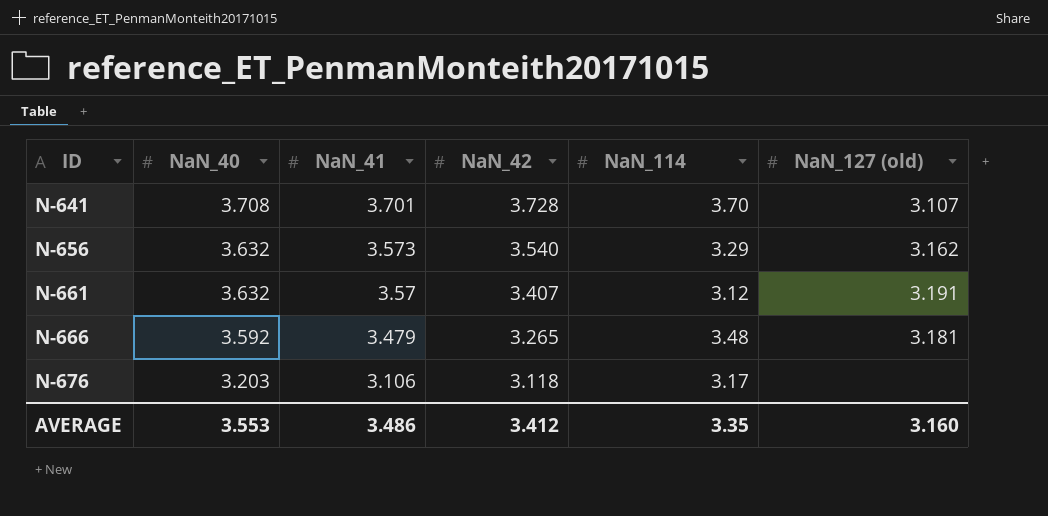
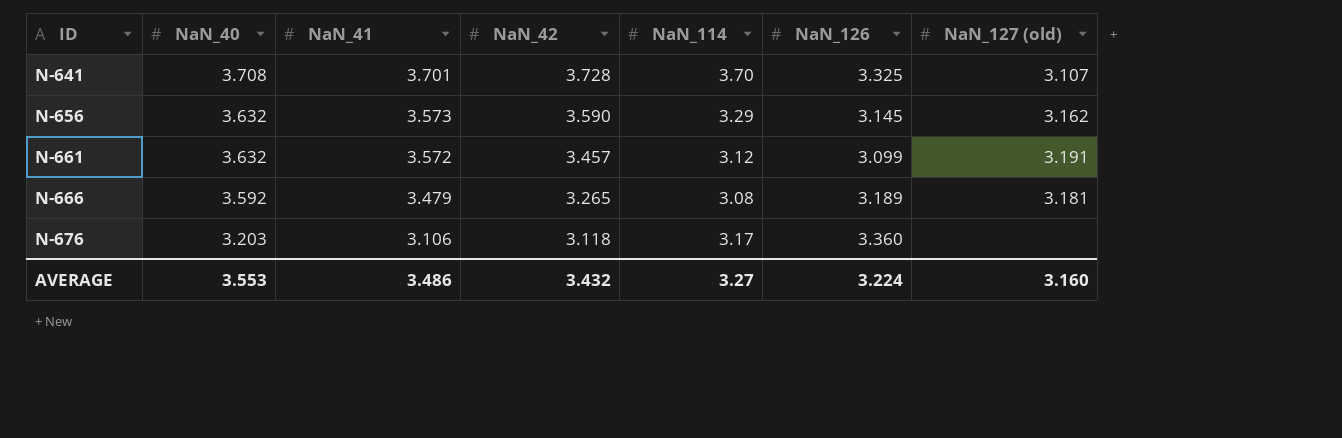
column NaN_126 | position: none -> 6
N-656 | NaN_42: 3.540 -> 3.590
N-661 | NaN_41: 3.57 -> 3.572
N-661 | NaN_42: 3.407 -> 3.457
N-666 | NaN_114: 3.48 -> 3.08
AVERAGE | NaN_42: 3.412 -> 3.432
AVERAGE | NaN_114: 3.35 -> 3.27

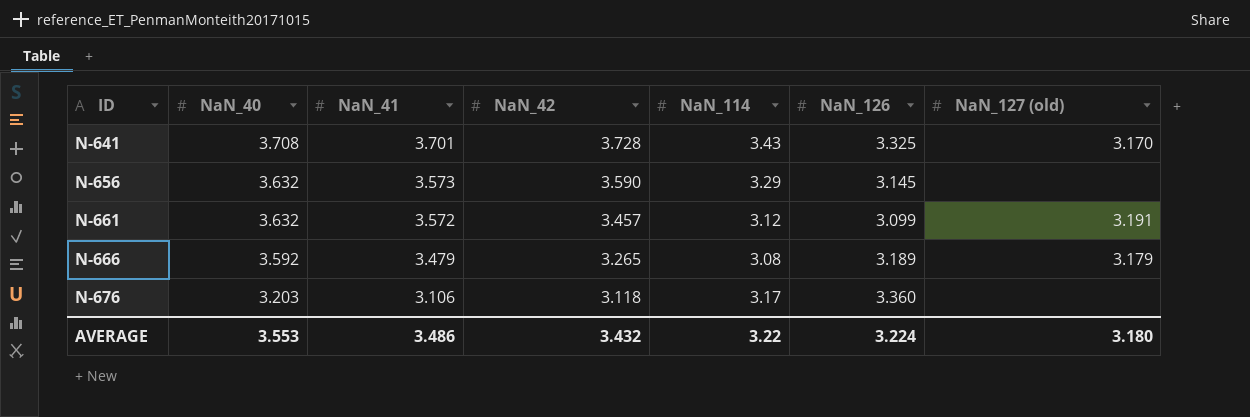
N-641 | NaN_114: 3.70 -> 3.43
N-641 | NaN_127 (old): 3.107 -> 3.170
N-656 | NaN_127 (old): 3.162 -> none
N-666 | NaN_127 (old): 3.181 -> 3.179
AVERAGE | NaN_114: 3.27 -> 3.22
AVERAGE | NaN_127 (old): 3.160 -> 3.180

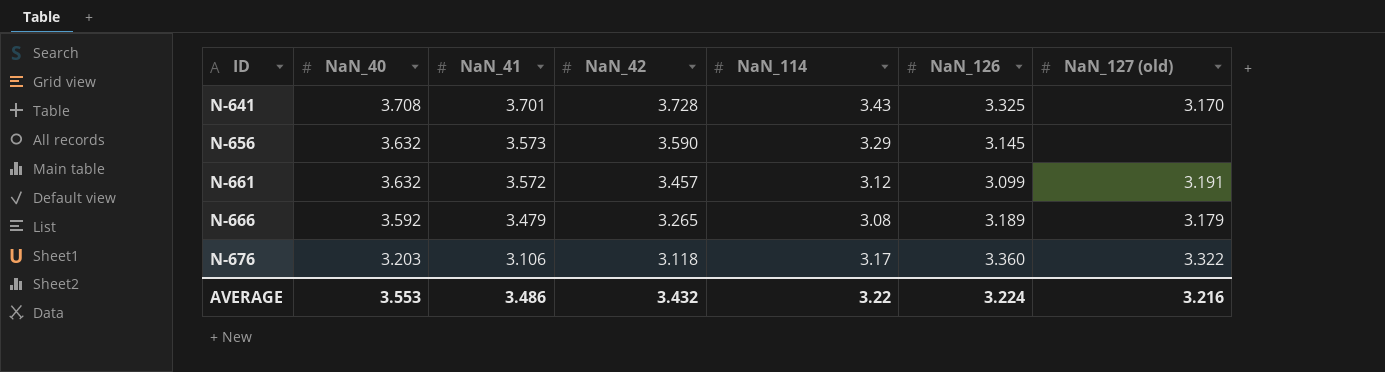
N-676 | NaN_127 (old): none -> 3.322
AVERAGE | NaN_127 (old): 3.180 -> 3.216

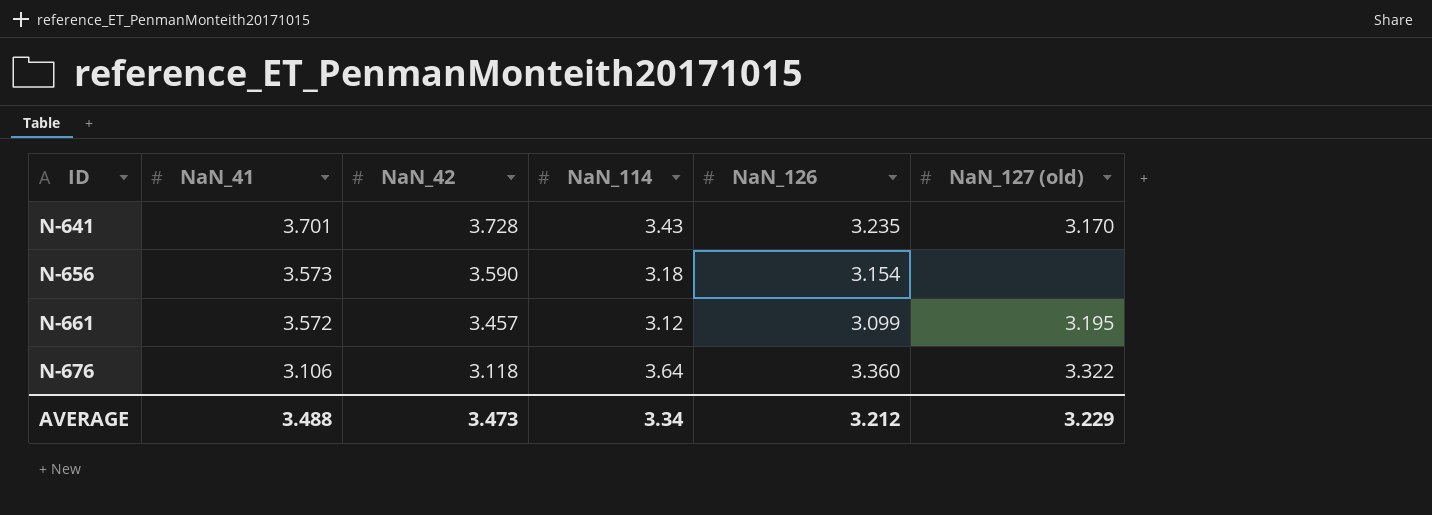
column NaN_40 | position: 2 -> none
row N-666: 3.592 | 3.479 | 3.265 | 3.08 | 3.189 | 3.179 -> none
N-641 | NaN_126: 3.325 -> 3.235
N-656 | NaN_114: 3.29 -> 3.18
N-656 | NaN_126: 3.145 -> 3.154
N-661 | NaN_127 (old): 3.191 -> 3.195
N-676 | NaN_114: 3.17 -> 3.64
AVERAGE | NaN_41: 3.486 -> 3.488
AVERAGE | NaN_42: 3.432 -> 3.473
AVERAGE | NaN_114: 3.22 -> 3.34
AVERAGE | NaN_126: 3.224 -> 3.212
AVERAGE | NaN_127 (old): 3.216 -> 3.229

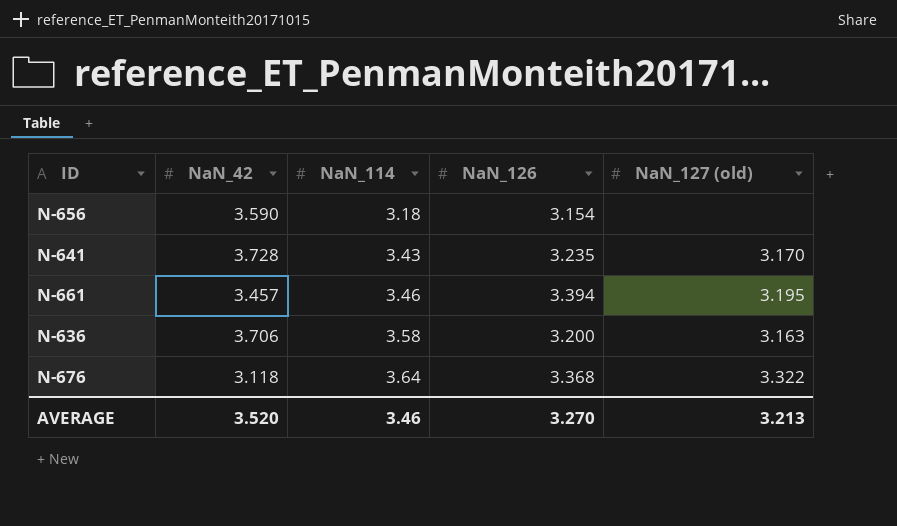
row order: ID ascending -> NaN_114 ascending
column NaN_41 | position: 2 -> none
N-661 | NaN_114: 3.12 -> 3.46
N-661 | NaN_126: 3.099 -> 3.394
row N-636: none -> 3.706 | 3.58 | 3.200 | 3.163
N-676 | NaN_126: 3.360 -> 3.368
AVERAGE | NaN_42: 3.473 -> 3.520
AVERAGE | NaN_114: 3.34 -> 3.46
AVERAGE | NaN_126: 3.212 -> 3.270
AVERAGE | NaN_127 (old): 3.229 -> 3.213

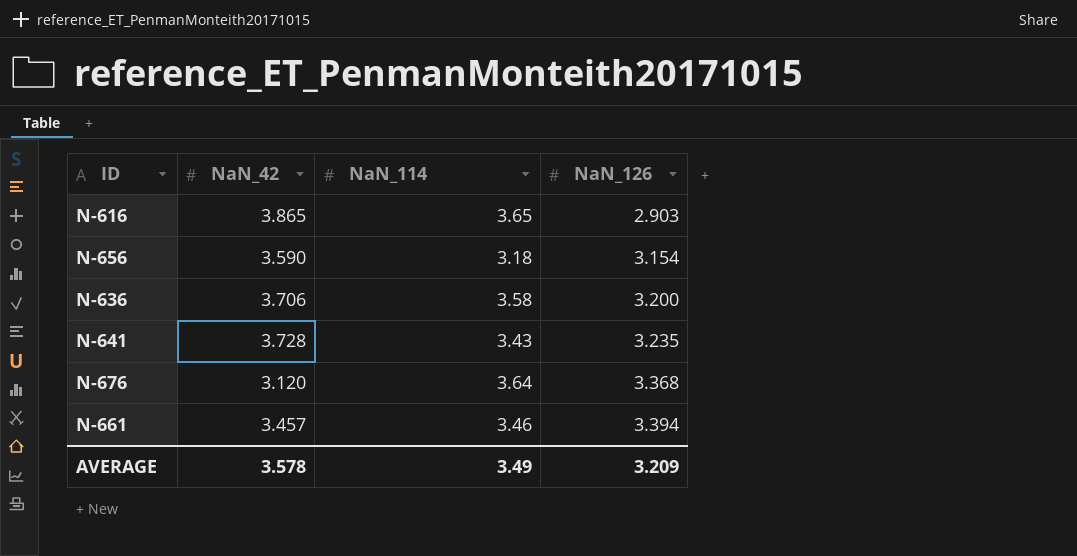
row order: NaN_114 ascending -> NaN_126 ascending
column NaN_127 (old) | position: 5 -> none
row N-616: none -> 3.865 | 3.65 | 2.903
N-676 | NaN_42: 3.118 -> 3.120
AVERAGE | NaN_42: 3.520 -> 3.578
AVERAGE | NaN_114: 3.46 -> 3.49
AVERAGE | NaN_126: 3.270 -> 3.209

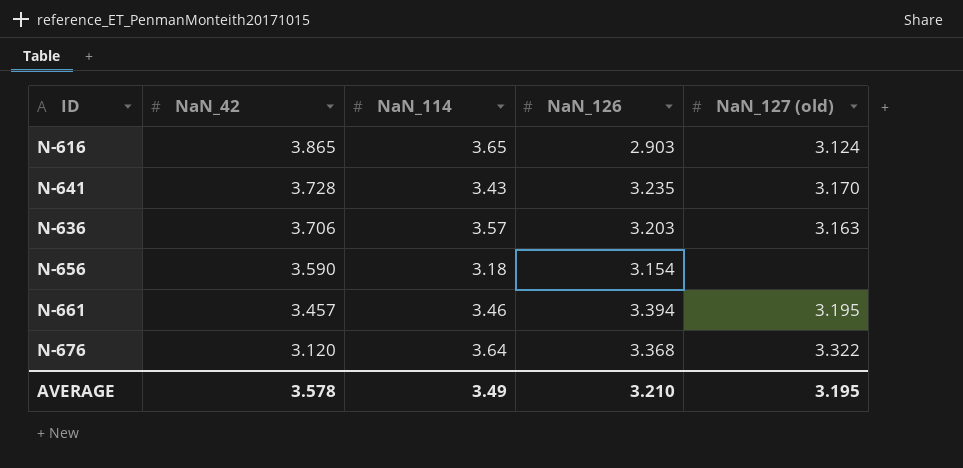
row order: NaN_126 ascending -> NaN_42 descending
column NaN_127 (old) | position: none -> 5
N-636 | NaN_114: 3.58 -> 3.57
N-636 | NaN_126: 3.200 -> 3.203
AVERAGE | NaN_126: 3.209 -> 3.210

